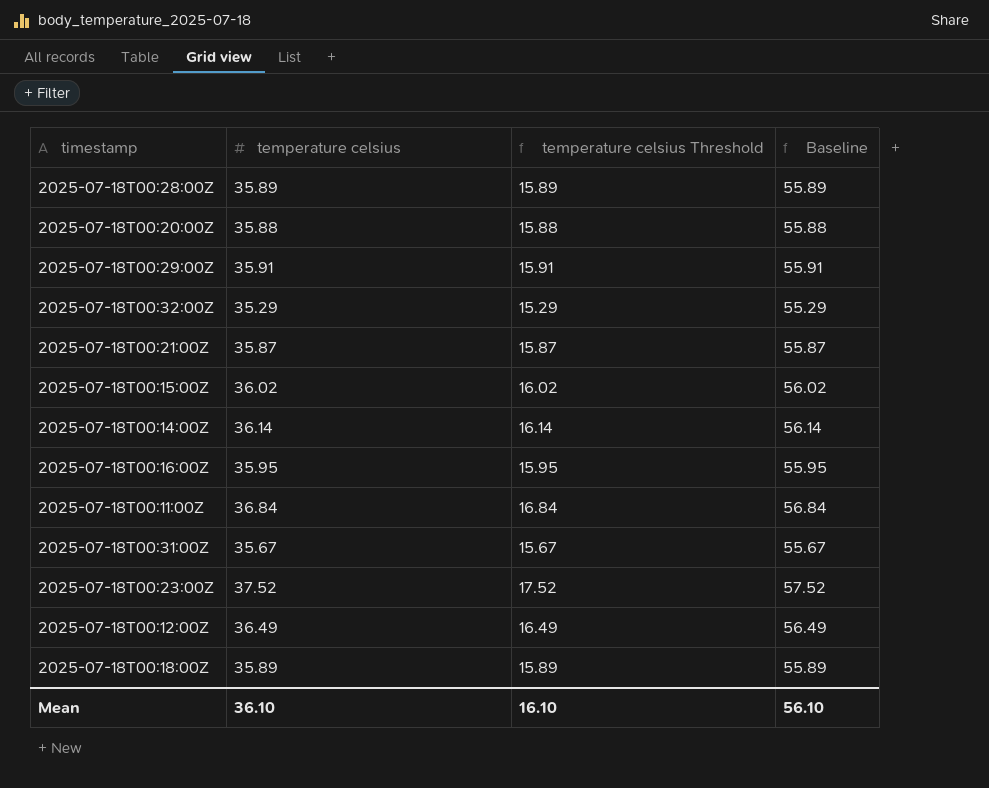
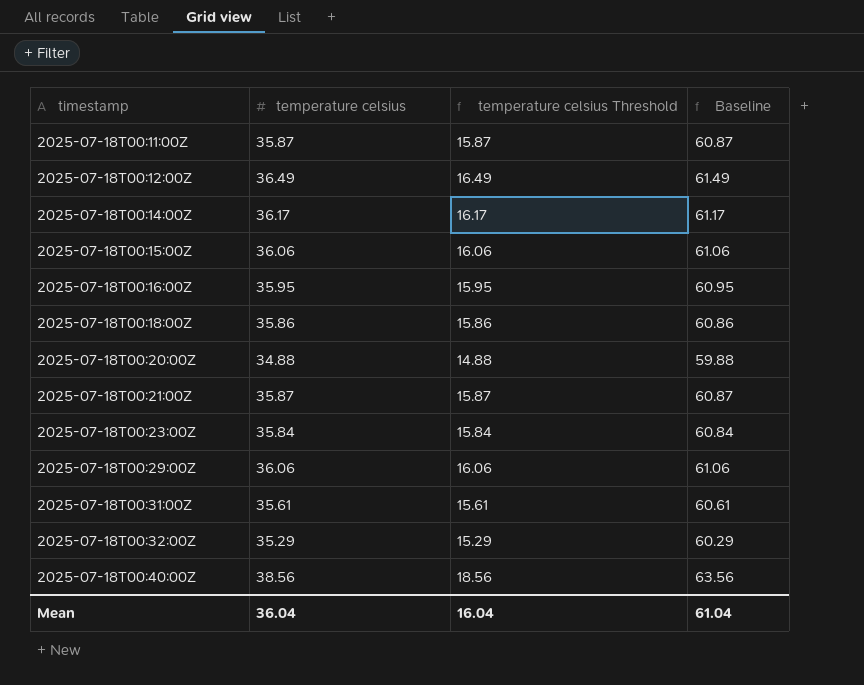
row order: none -> timestamp ascending
column Baseline | formula: [temperature celsius] + 20 -> [temperature celsius] + 25
row 2025-07-18T00:28:00Z: 35.89 | 15.89 | 55.89 -> none
2025-07-18T00:11:00Z | temperature celsius: 36.84 -> 35.87
2025-07-18T00:11:00Z | temperature celsius Threshold: 16.84 -> 15.87
2025-07-18T00:14:00Z | temperature celsius: 36.14 -> 36.17
2025-07-18T00:14:00Z | temperature celsius Threshold: 16.14 -> 16.17
2025-07-18T00:15:00Z | temperature celsius: 36.02 -> 36.06
2025-07-18T00:15:00Z | temperature celsius Threshold: 16.02 -> 16.06
2025-07-18T00:18:00Z | temperature celsius: 35.89 -> 35.86
2025-07-18T00:18:00Z | temperature celsius Threshold: 15.89 -> 15.86
2025-07-18T00:20:00Z | temperature celsius: 35.88 -> 34.88
2025-07-18T00:20:00Z | temperature celsius Threshold: 15.88 -> 14.88
2025-07-18T00:23:00Z | temperature celsius: 37.52 -> 35.84
2025-07-18T00:23:00Z | temperature celsius Threshold: 17.52 -> 15.84
2025-07-18T00:29:00Z | temperature celsius: 35.91 -> 36.06
2025-07-18T00:29:00Z | temperature celsius Threshold: 15.91 -> 16.06
2025-07-18T00:31:00Z | temperature celsius: 35.67 -> 35.61
2025-07-18T00:31:00Z | temperature celsius Threshold: 15.67 -> 15.61
row 2025-07-18T00:40:00Z: none -> 38.56 | 18.56 | 63.56
Mean | temperature celsius: 36.10 -> 36.04
Mean | temperature celsius Threshold: 16.10 -> 16.04
Mean | Baseline: 56.10 -> 61.04

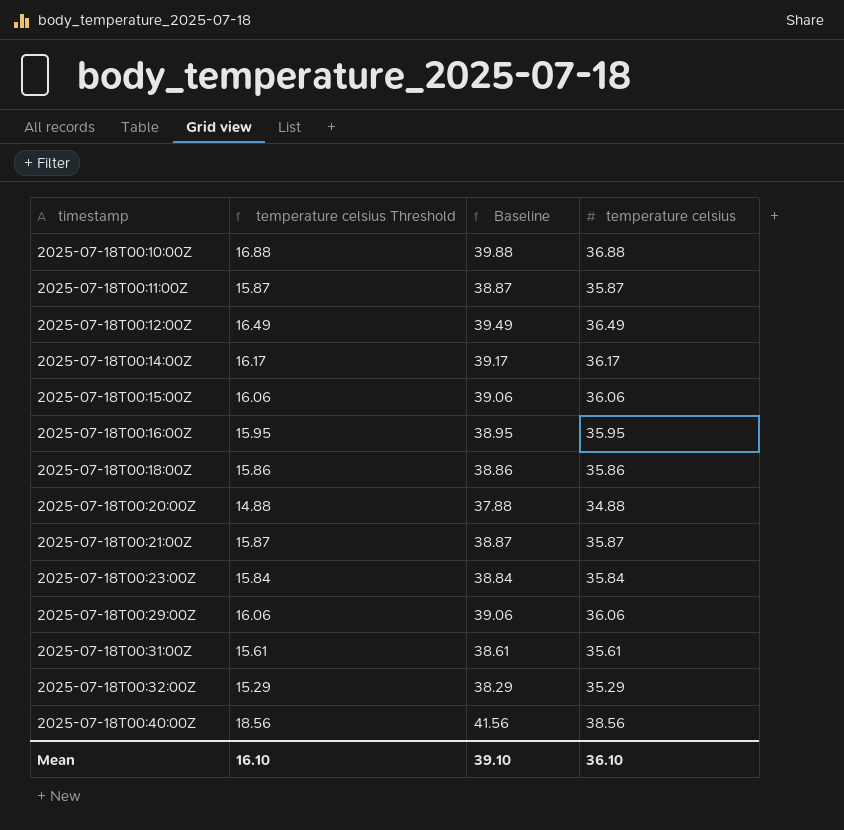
column Baseline | formula: [temperature celsius] + 25 -> [temperature celsius] + 3
column temperature celsius | position: 2 -> 4
row 2025-07-18T00:10:00Z: none -> 16.88 | 39.88 | 36.88
Mean | temperature celsius Threshold: 16.04 -> 16.10
Mean | Baseline: 61.04 -> 39.10
Mean | temperature celsius: 36.04 -> 36.10

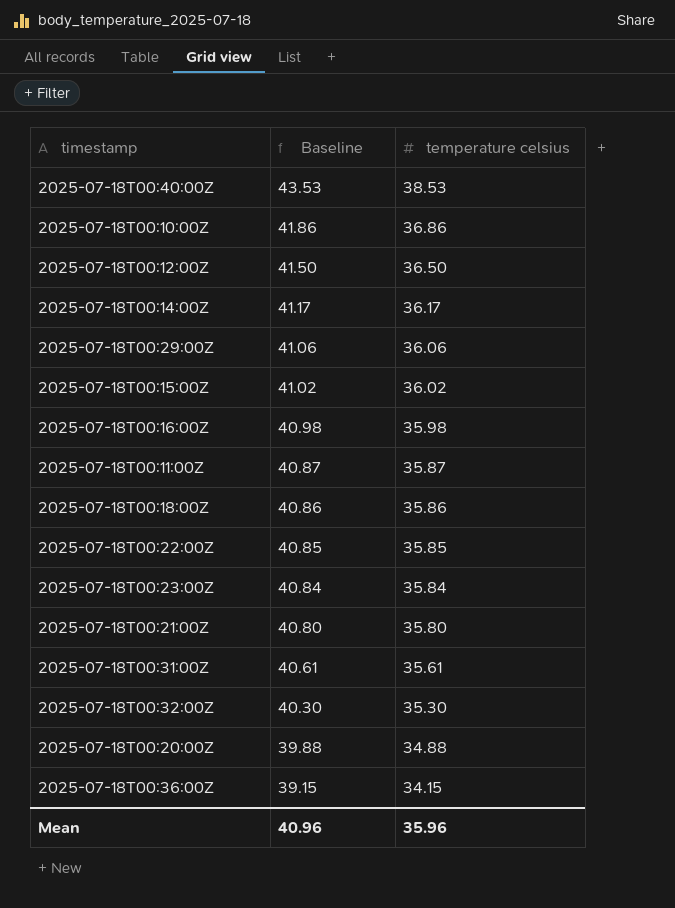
row order: timestamp ascending -> Baseline descending
column temperature celsius Threshold | formula: [temperature celsius] - 20 -> none
column Baseline | formula: [temperature celsius] + 3 -> [temperature celsius] + 5
2025-07-18T00:40:00Z | temperature celsius: 38.56 -> 38.53
2025-07-18T00:10:00Z | temperature celsius: 36.88 -> 36.86
2025-07-18T00:12:00Z | temperature celsius: 36.49 -> 36.50
2025-07-18T00:15:00Z | temperature celsius: 36.06 -> 36.02
2025-07-18T00:16:00Z | temperature celsius: 35.95 -> 35.98
row 2025-07-18T00:22:00Z: none -> 40.85 | 35.85
2025-07-18T00:21:00Z | temperature celsius: 35.87 -> 35.80
2025-07-18T00:32:00Z | temperature celsius: 35.29 -> 35.30
row 2025-07-18T00:36:00Z: none -> 39.15 | 34.15
Mean | Baseline: 39.10 -> 40.96
Mean | temperature celsius: 36.10 -> 35.96

